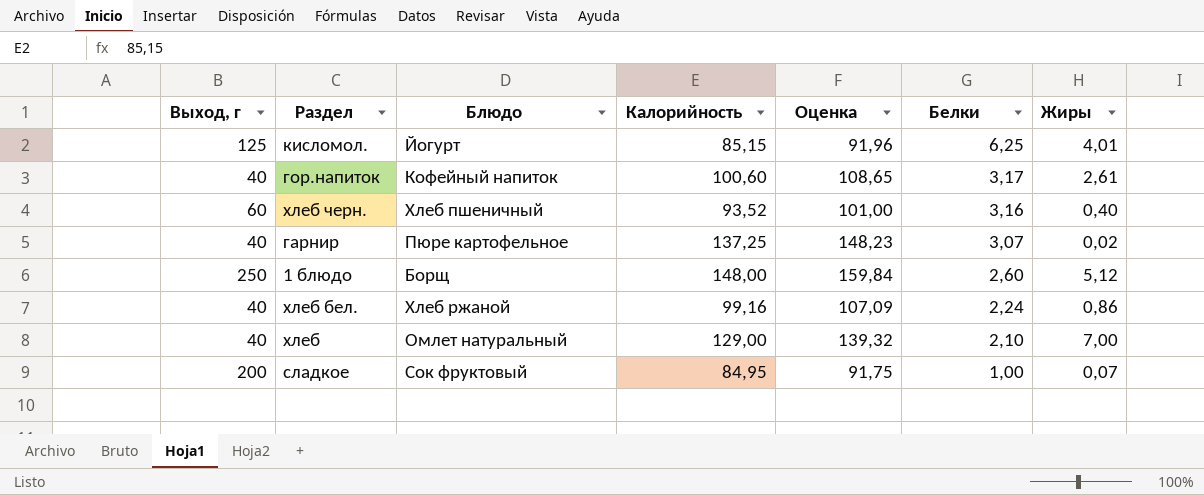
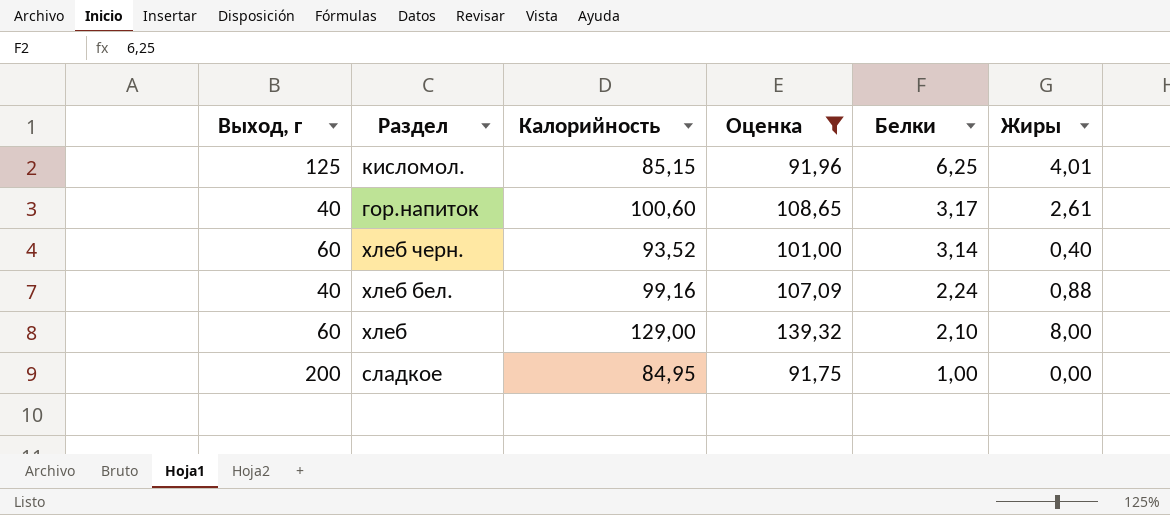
filter: none -> Оценка <= 139,32
column Блюдо | position: 3 -> none
хлеб черн. | Белки: 3,16 -> 3,14
хлеб бел. | Жиры: 0,86 -> 0,88
хлеб | Выход, г: 40 -> 60
хлеб | Жиры: 7,00 -> 8,00
сладкое | Жиры: 0,07 -> 0,00

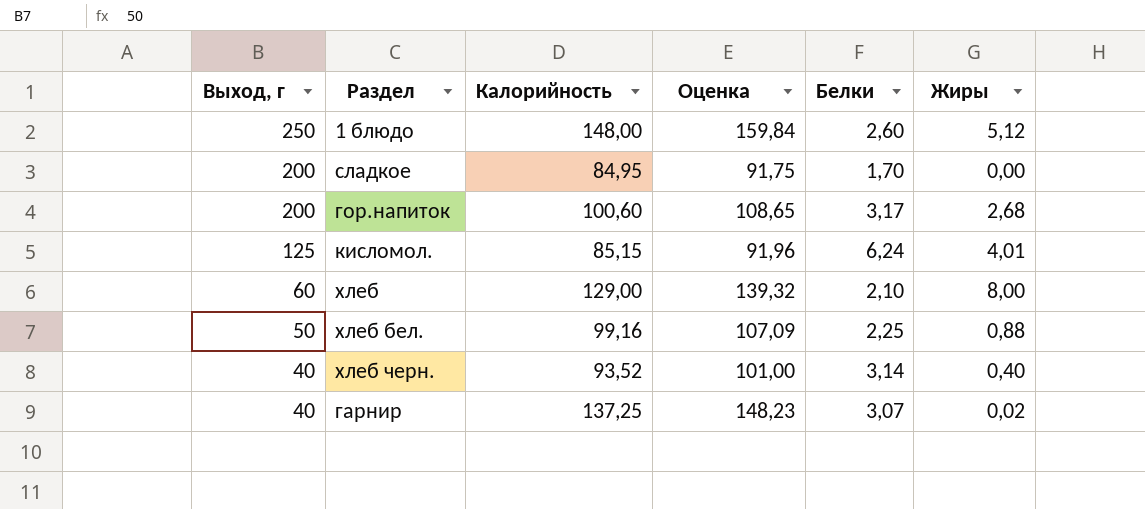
filter: Оценка <= 139,32 -> none
row order: Белки descending -> Выход, г descending
сладкое | Белки: 1,00 -> 1,70
гор.напиток | Выход, г: 40 -> 200
гор.напиток | Жиры: 2,61 -> 2,68
кисломол. | Белки: 6,25 -> 6,24
хлеб бел. | Выход, г: 40 -> 50
хлеб бел. | Белки: 2,24 -> 2,25
хлеб черн. | Выход, г: 60 -> 40

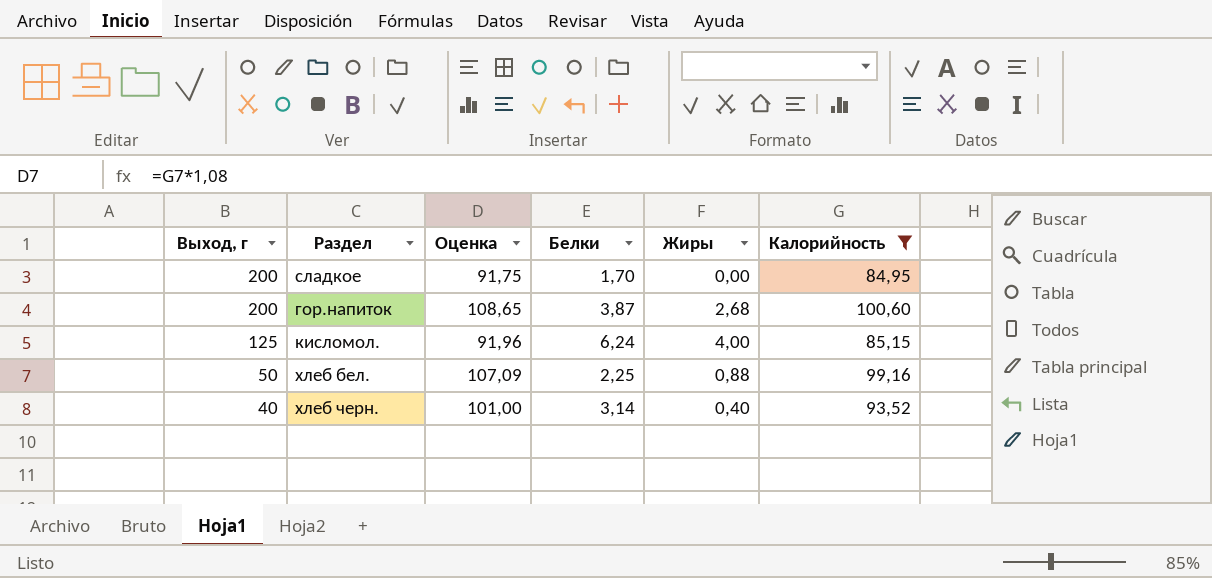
filter: none -> Калорийность <= 100,60
column Калорийность | position: 3 -> 6
гор.напиток | Белки: 3,17 -> 3,87
кисломол. | Жиры: 4,01 -> 4,00

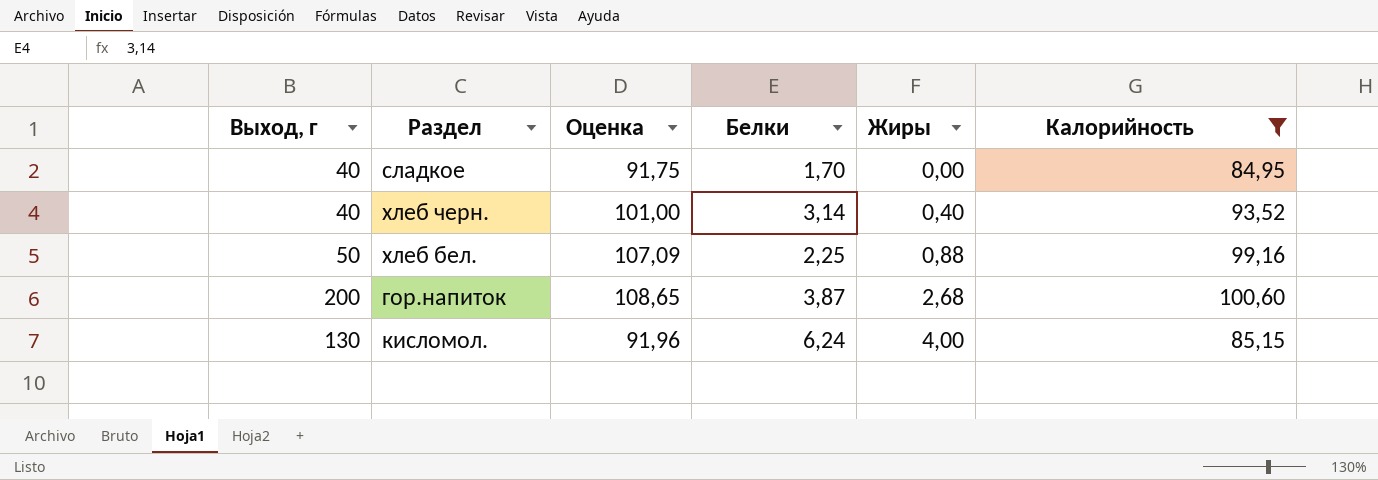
row order: Выход, г descending -> Жиры ascending
сладкое | Выход, г: 200 -> 40
кисломол. | Выход, г: 125 -> 130

